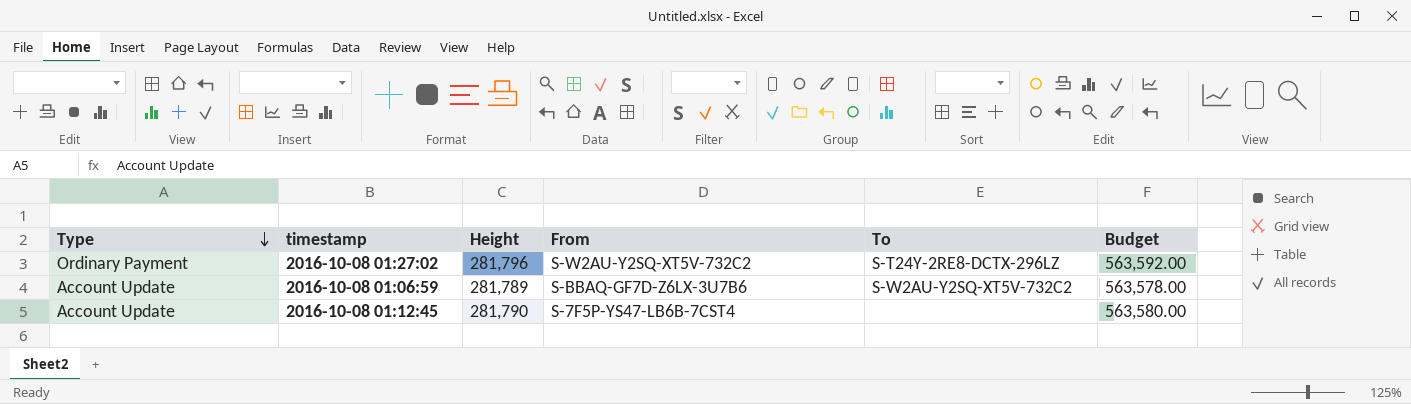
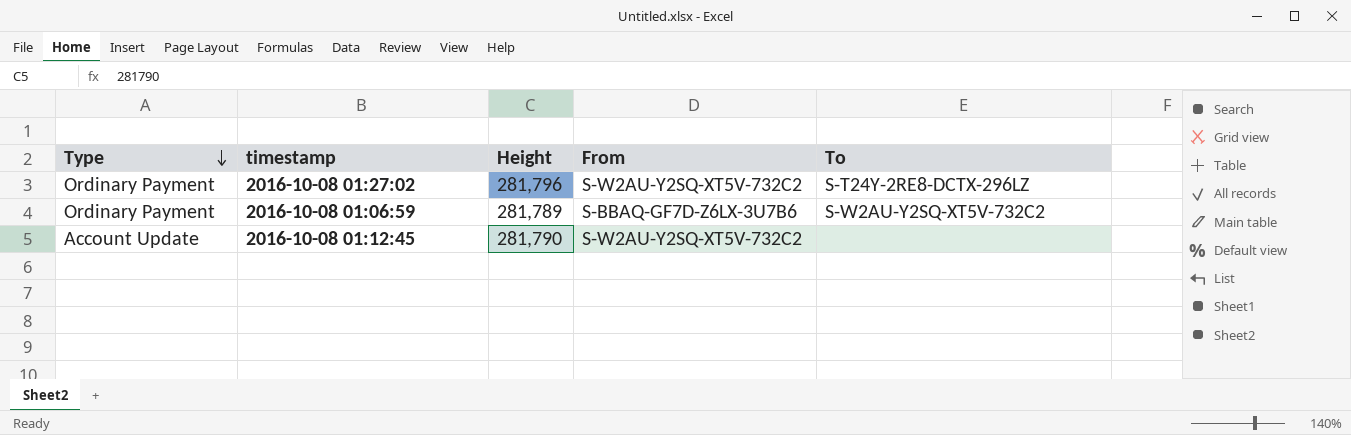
column Budget | formula: [Height] * 2 -> none
2016-10-08 01:06:59 | Type: Account Update -> Ordinary Payment
2016-10-08 01:12:45 | From: S-7F5P-YS47-LB6B-7CST4 -> S-W2AU-Y2SQ-XT5V-732C2

